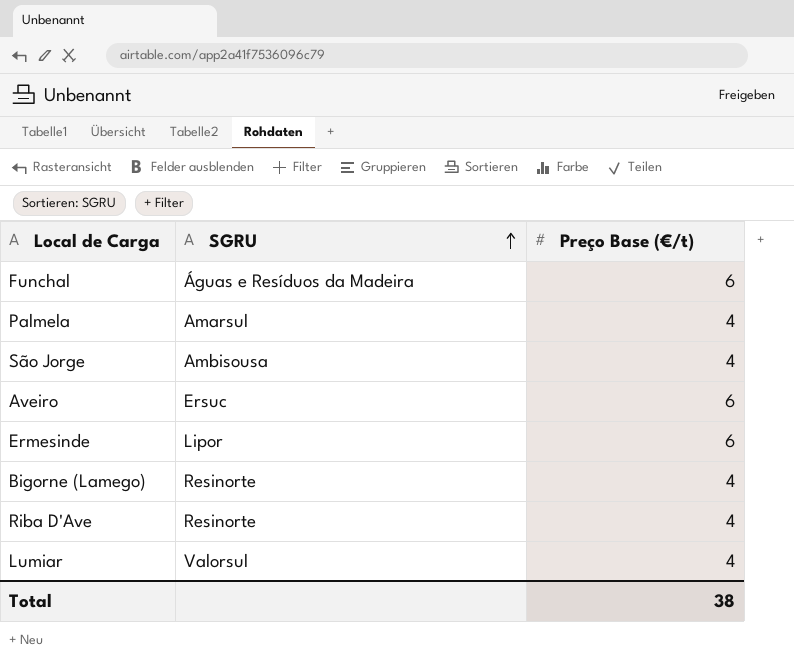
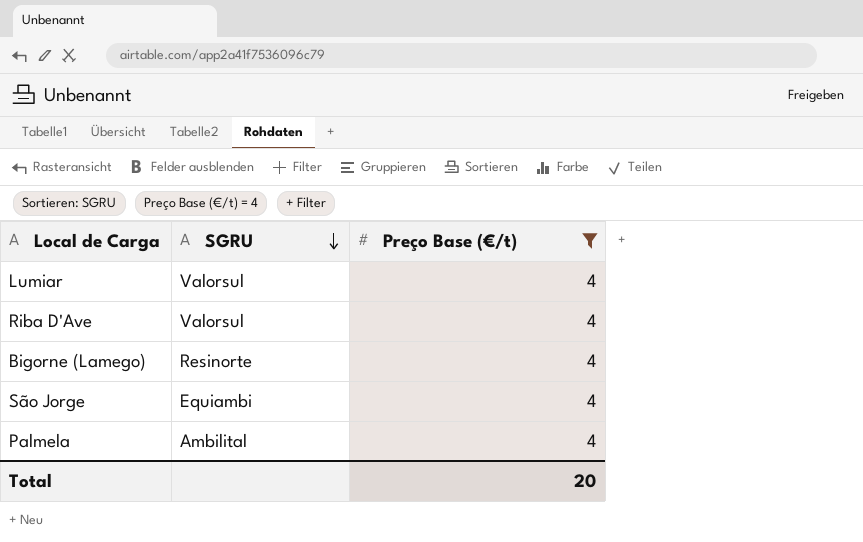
filter: none -> Preço Base (€/t) = 4
row order: SGRU ascending -> SGRU descending
Riba D'Ave | SGRU: Resinorte -> Valorsul
São Jorge | SGRU: Ambisousa -> Equiambi
Palmela | SGRU: Amarsul -> Ambilital
Total | Preço Base (€/t): 38 -> 20

